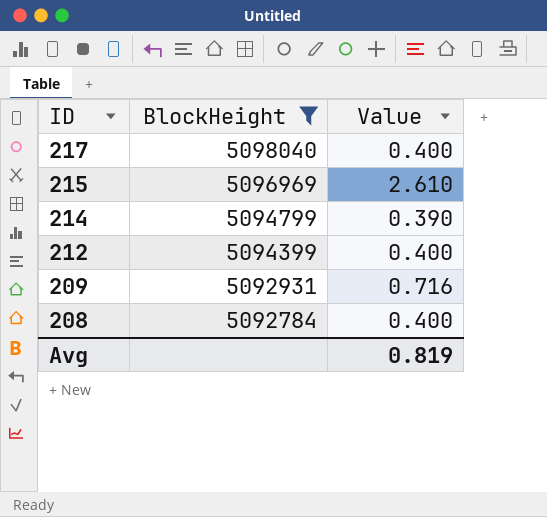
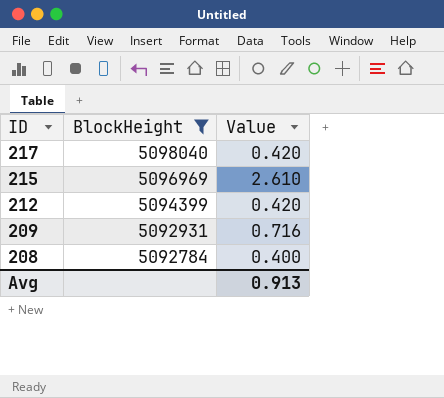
row 214: 5094799 | 0.390 -> none
217 | Value: 0.400 -> 0.420
212 | Value: 0.400 -> 0.420
Avg | Value: 0.819 -> 0.913

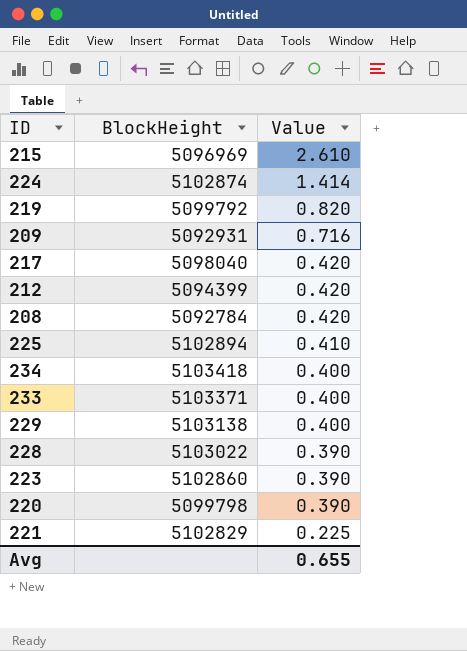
filter: BlockHeight <= 5098040 -> none
row order: ID descending -> Value descending
208 | Value: 0.400 -> 0.420
Avg | Value: 0.913 -> 0.655

